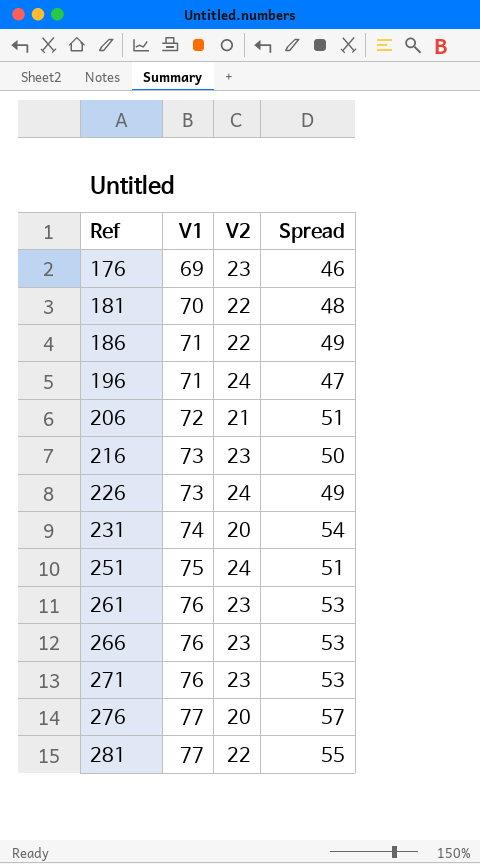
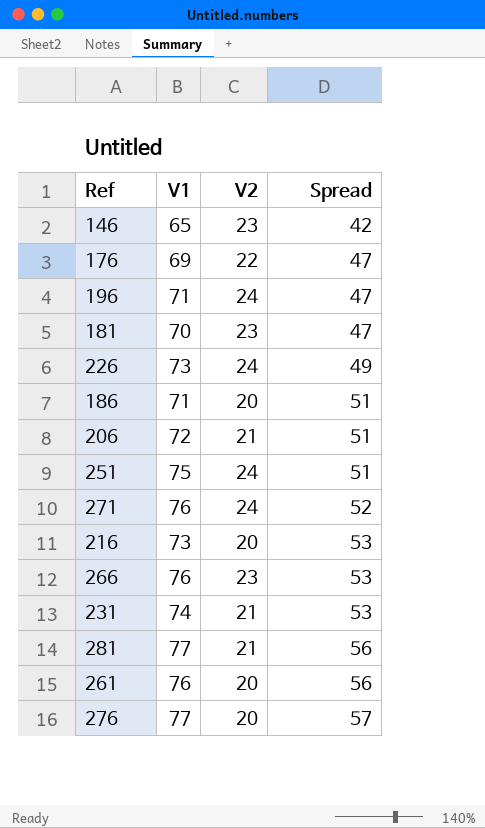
row order: Ref ascending -> Spread ascending
row 146: none -> 65 | 23 | 42
176 | V2: 23 -> 22
176 | Spread: 46 -> 47
181 | V2: 22 -> 23
181 | Spread: 48 -> 47
186 | V2: 22 -> 20
186 | Spread: 49 -> 51
271 | V2: 23 -> 24
271 | Spread: 53 -> 52
216 | V2: 23 -> 20
216 | Spread: 50 -> 53
231 | V2: 20 -> 21
231 | Spread: 54 -> 53
281 | V2: 22 -> 21
281 | Spread: 55 -> 56
261 | V2: 23 -> 20
261 | Spread: 53 -> 56

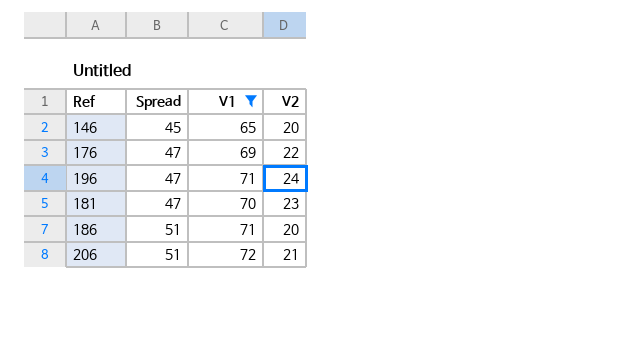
filter: none -> V1 <= 72
column Spread | position: 4 -> 2
146 | Spread: 42 -> 45
146 | V2: 23 -> 20

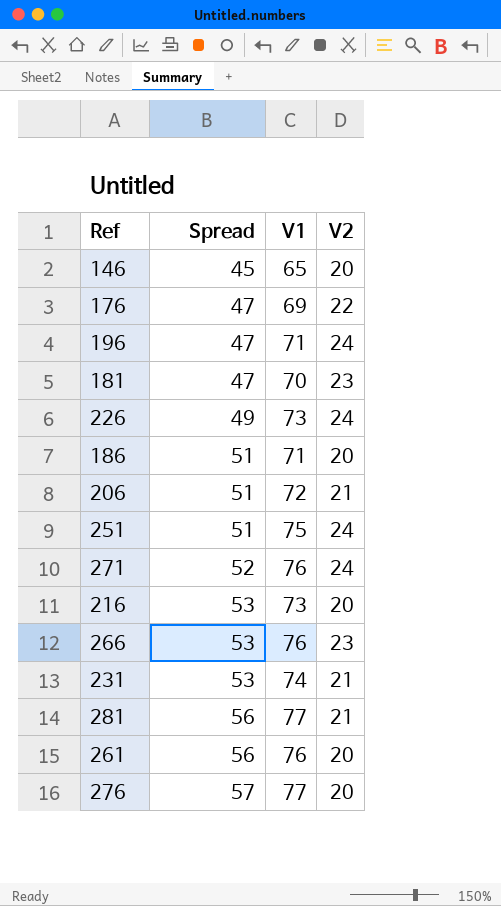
filter: V1 <= 72 -> none

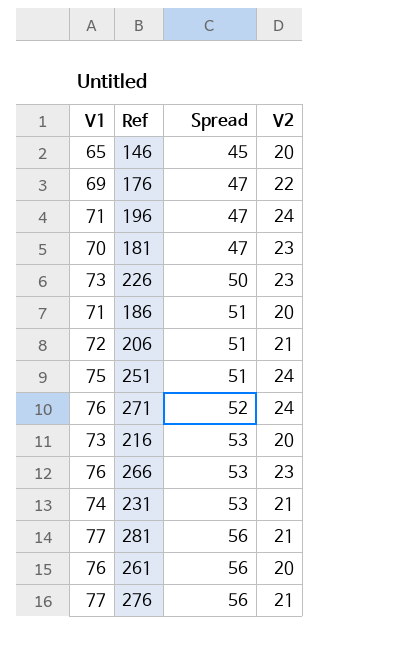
column V1 | position: 3 -> 1
226 | Spread: 49 -> 50
226 | V2: 24 -> 23
276 | Spread: 57 -> 56
276 | V2: 20 -> 21

